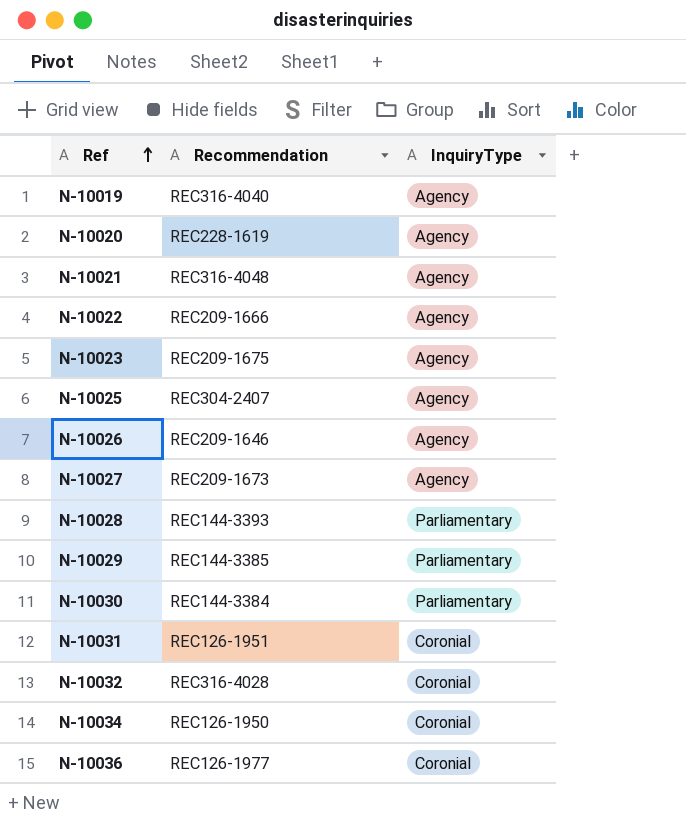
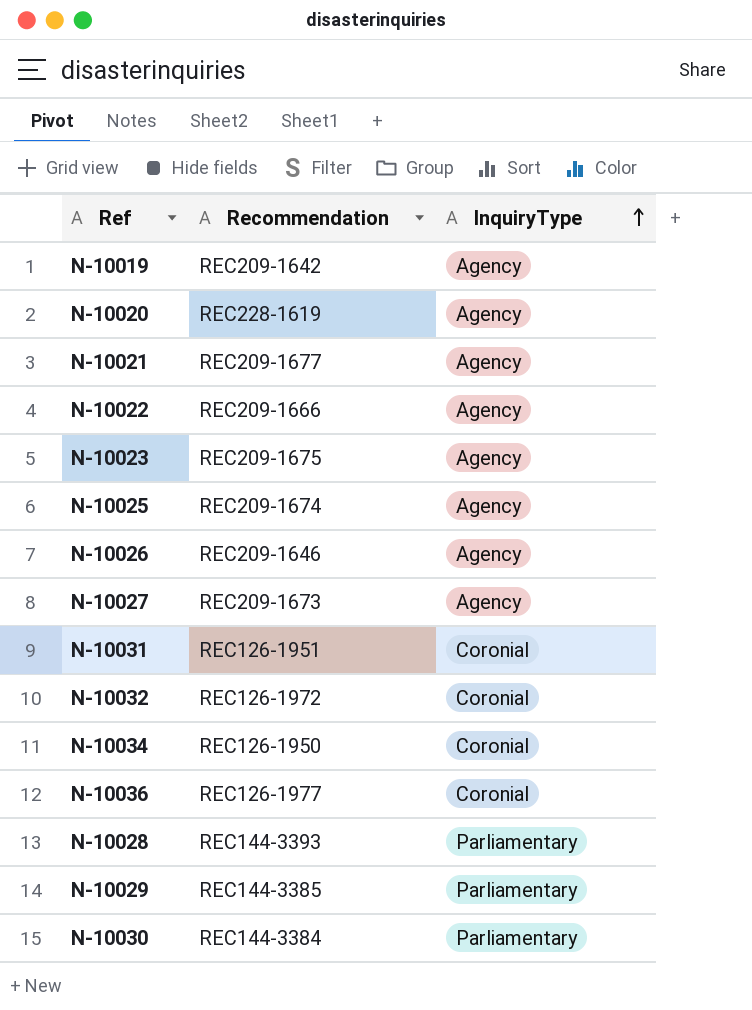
row order: Ref ascending -> InquiryType ascending
N-10019 | Recommendation: REC316-4040 -> REC209-1642
N-10021 | Recommendation: REC316-4048 -> REC209-1677
N-10025 | Recommendation: REC304-2407 -> REC209-1674
N-10032 | Recommendation: REC316-4028 -> REC126-1972

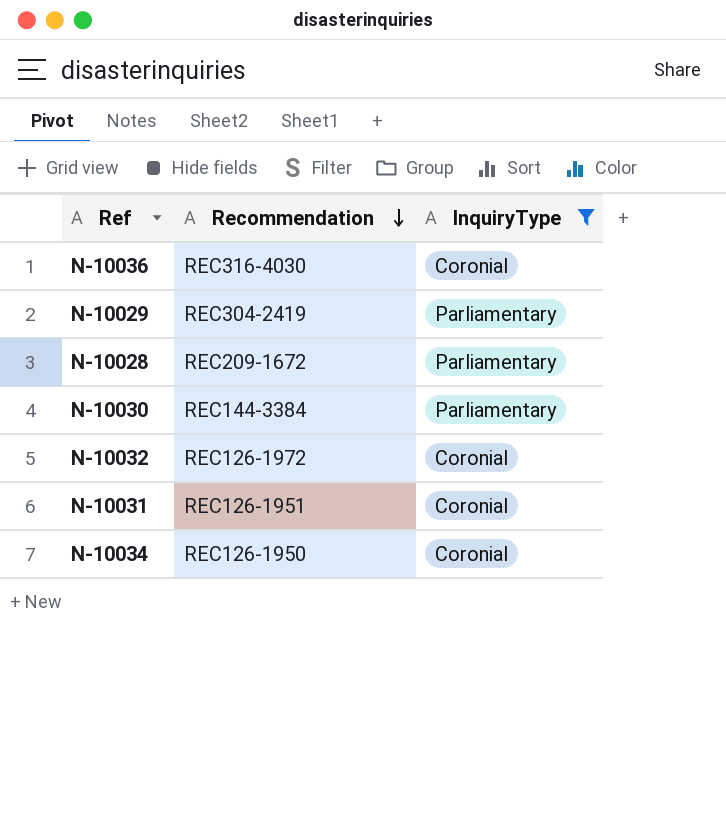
filter: none -> InquiryType != Agency
row order: InquiryType ascending -> Recommendation descending
N-10036 | Recommendation: REC126-1977 -> REC316-4030
N-10029 | Recommendation: REC144-3385 -> REC304-2419
N-10028 | Recommendation: REC144-3393 -> REC209-1672

